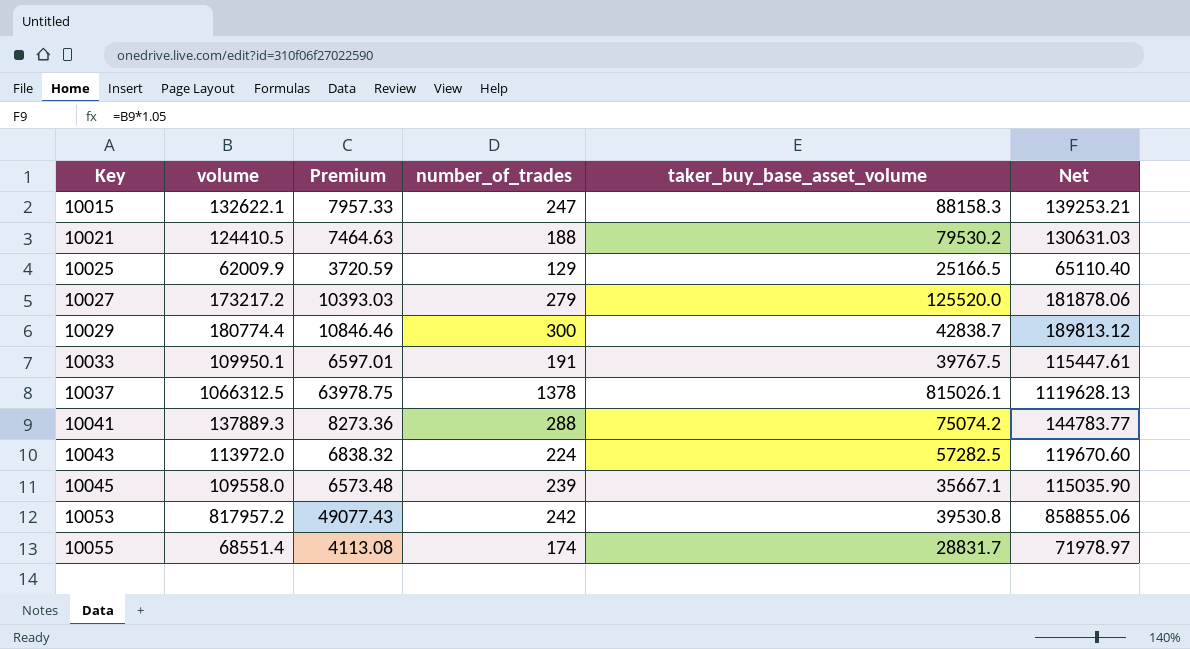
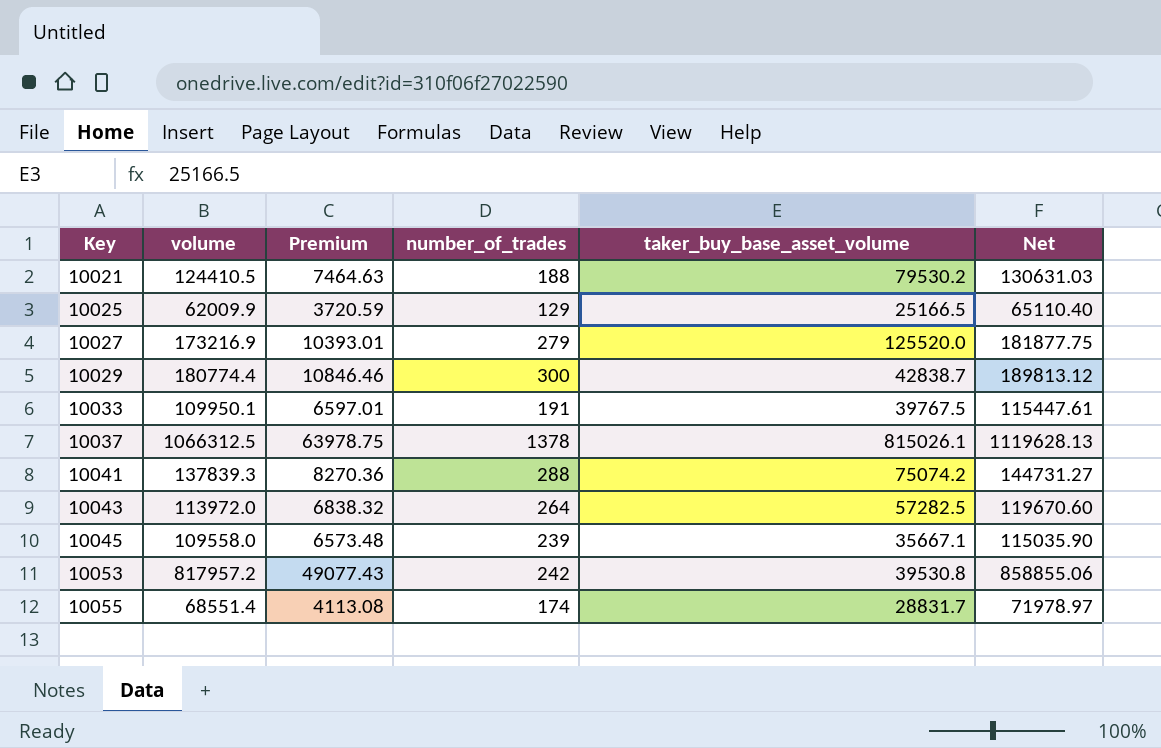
row 10015: 132622.1 | 7957.33 | 247 | 88158.3 | 139253.21 -> none
10027 | volume: 173217.2 -> 173216.9
10027 | Premium: 10393.03 -> 10393.01
10027 | Net: 181878.06 -> 181877.75
10041 | volume: 137889.3 -> 137839.3
10041 | Premium: 8273.36 -> 8270.36
10041 | Net: 144783.77 -> 144731.27
10043 | number_of_trades: 224 -> 264

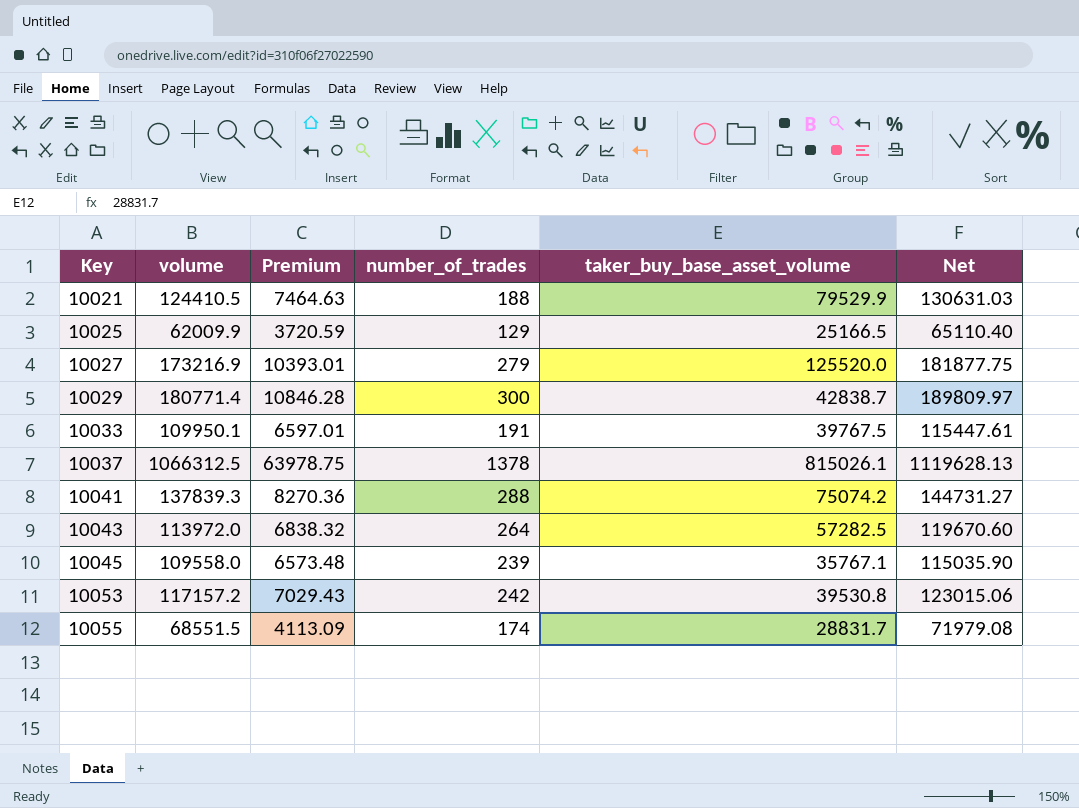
10021 | taker_buy_base_asset_volume: 79530.2 -> 79529.9
10029 | volume: 180774.4 -> 180771.4
10029 | Premium: 10846.46 -> 10846.28
10029 | Net: 189813.12 -> 189809.97
10045 | taker_buy_base_asset_volume: 35667.1 -> 35767.1
10053 | volume: 817957.2 -> 117157.2
10053 | Premium: 49077.43 -> 7029.43
10053 | Net: 858855.06 -> 123015.06
10055 | volume: 68551.4 -> 68551.5
10055 | Premium: 4113.08 -> 4113.09
10055 | Net: 71978.97 -> 71979.08

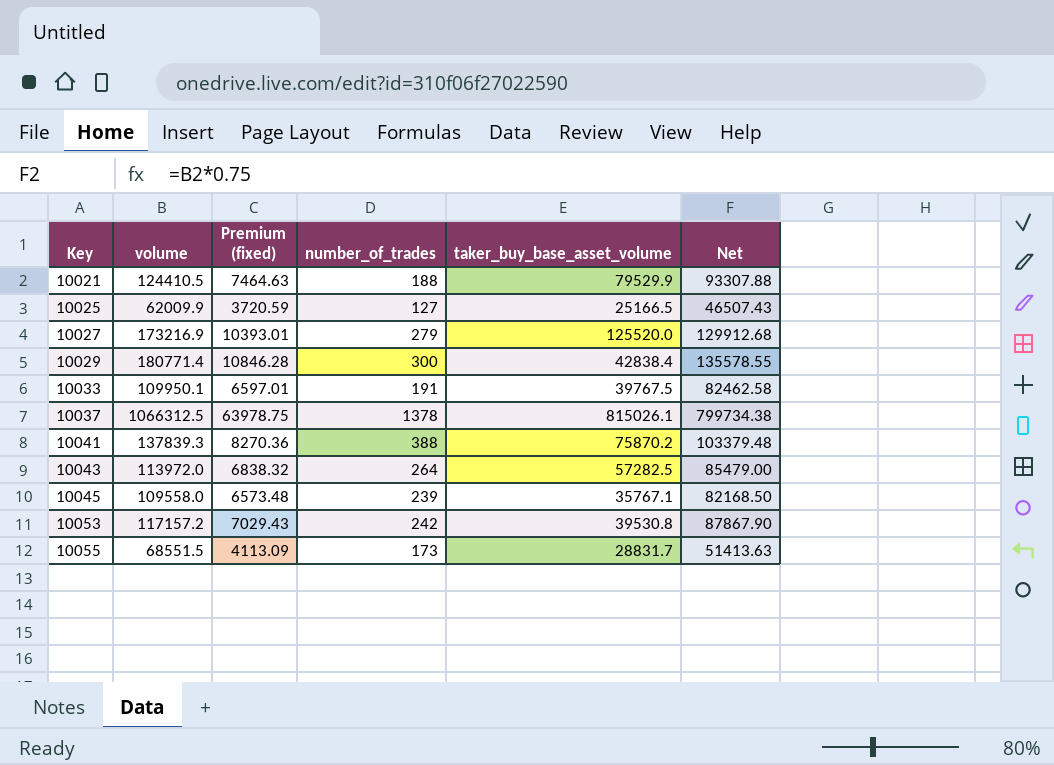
column name: Premium -> Premium (fixed)
column Net | formula: [volume] * 1.05 -> [volume] * 0.75
10025 | number_of_trades: 129 -> 127
10029 | taker_buy_base_asset_volume: 42838.7 -> 42838.4
10041 | number_of_trades: 288 -> 388
10041 | taker_buy_base_asset_volume: 75074.2 -> 75870.2
10055 | number_of_trades: 174 -> 173

